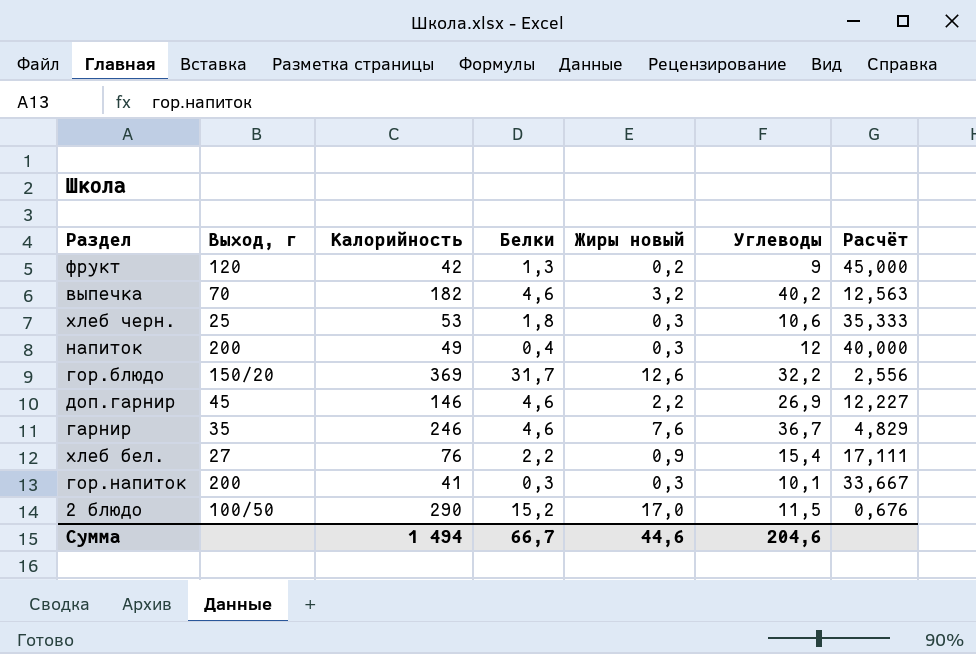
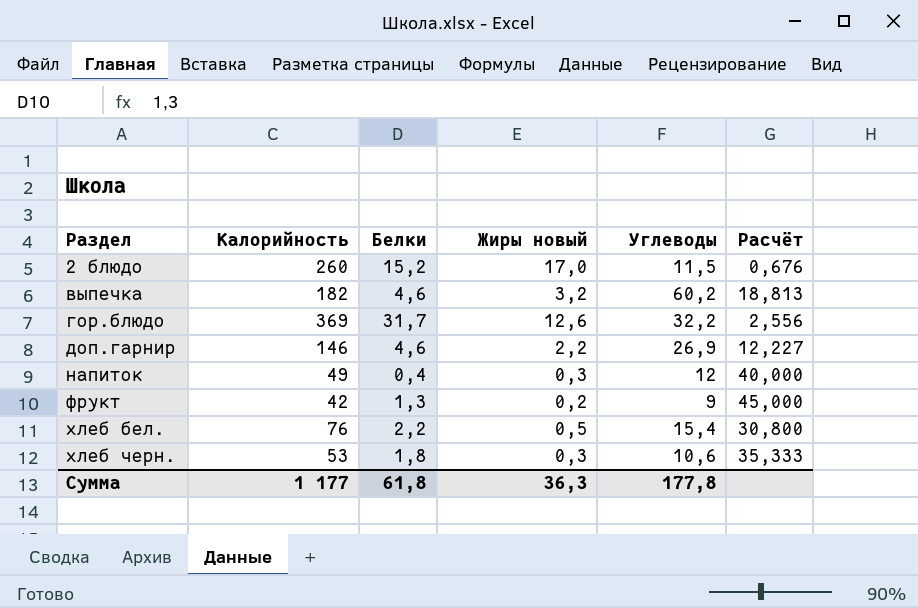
row order: none -> Раздел ascending
column Выход, г | position: 2 -> none
row гарнир: 35 | 246 | 4,6 | 7,6 | 36,7 | 4,829 -> none
row гор.напиток: 200 | 41 | 0,3 | 0,3 | 10,1 | 33,667 -> none
2 блюдо | Калорийность: 290 -> 260
выпечка | Углеводы: 40,2 -> 60,2
выпечка | Расчёт: 12,563 -> 18,813
хлеб бел. | Жиры новый: 0,9 -> 0,5
хлеб бел. | Расчёт: 17,111 -> 30,800
Сумма | Калорийность: 1 494 -> 1 177
Сумма | Белки: 66,7 -> 61,8
Сумма | Жиры новый: 44,6 -> 36,3
Сумма | Углеводы: 204,6 -> 177,8

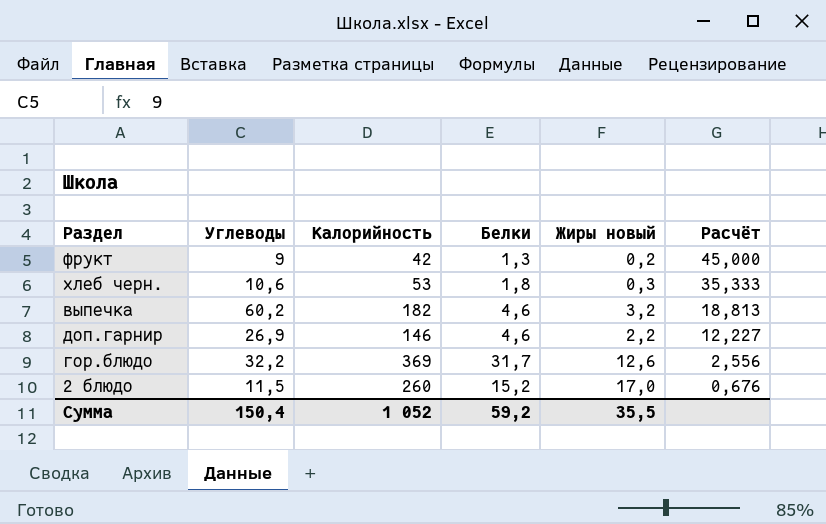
row order: Раздел ascending -> Расчёт descending
column Углеводы | position: 5 -> 2
row напиток: 49 | 0,4 | 0,3 | 12 | 40,000 -> none
row хлеб бел.: 76 | 2,2 | 0,5 | 15,4 | 30,800 -> none
Сумма | Углеводы: 177,8 -> 150,4
Сумма | Калорийность: 1 177 -> 1 052
Сумма | Белки: 61,8 -> 59,2
Сумма | Жиры новый: 36,3 -> 35,5

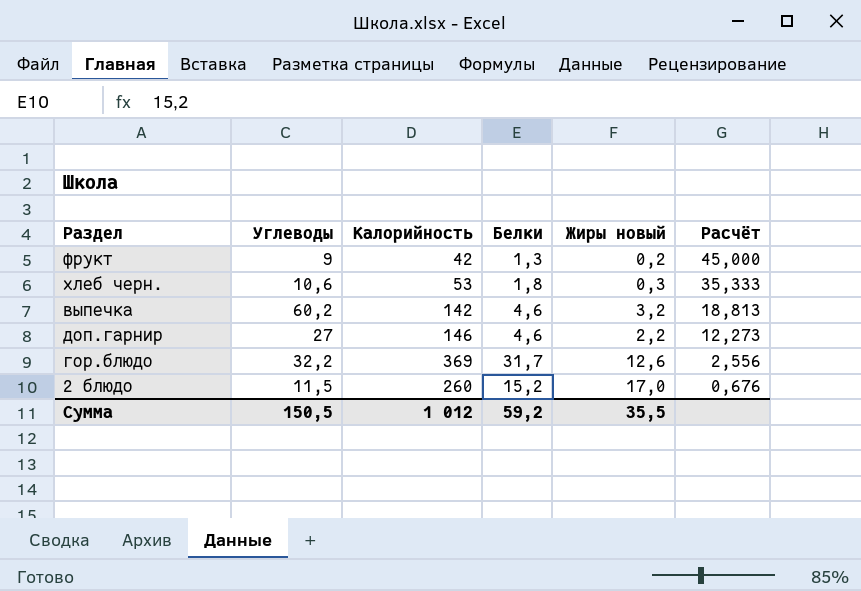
выпечка | Калорийность: 182 -> 142
доп.гарнир | Углеводы: 26,9 -> 27
доп.гарнир | Расчёт: 12,227 -> 12,273
Сумма | Углеводы: 150,4 -> 150,5
Сумма | Калорийность: 1 052 -> 1 012

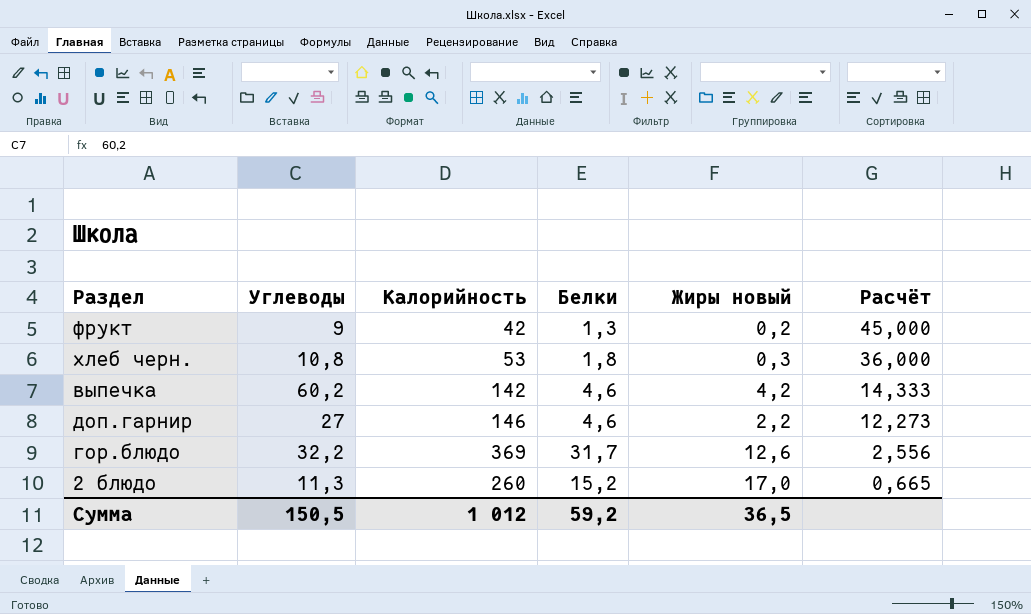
хлеб черн. | Углеводы: 10,6 -> 10,8
хлеб черн. | Расчёт: 35,333 -> 36,000
выпечка | Жиры новый: 3,2 -> 4,2
выпечка | Расчёт: 18,813 -> 14,333
2 блюдо | Углеводы: 11,5 -> 11,3
2 блюдо | Расчёт: 0,676 -> 0,665
Сумма | Жиры новый: 35,5 -> 36,5

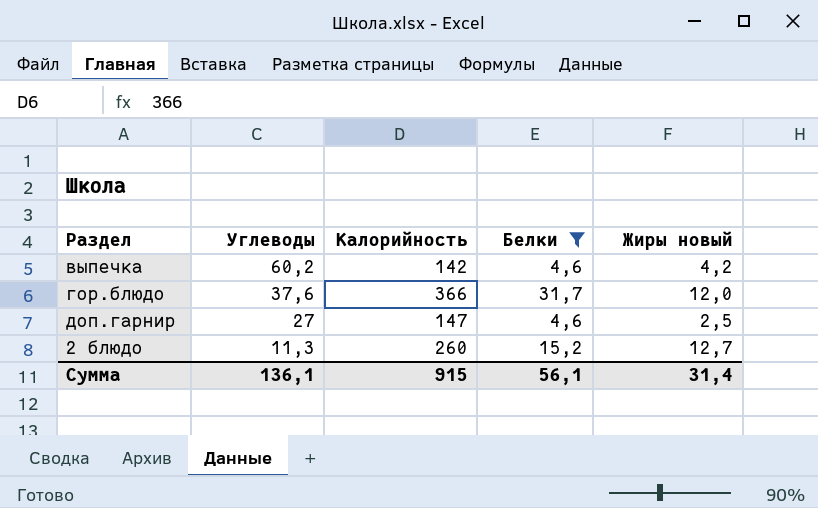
filter: none -> Белки >= 4,6
row order: Расчёт descending -> Углеводы descending
column Расчёт | formula: [Углеводы] / [Жиры новый] -> none
гор.блюдо | Углеводы: 32,2 -> 37,6
гор.блюдо | Калорийность: 369 -> 366
гор.блюдо | Жиры новый: 12,6 -> 12,0
доп.гарнир | Калорийность: 146 -> 147
доп.гарнир | Жиры новый: 2,2 -> 2,5
2 блюдо | Жиры новый: 17,0 -> 12,7
Сумма | Углеводы: 150,5 -> 136,1
Сумма | Калорийность: 1 012 -> 915
Сумма | Белки: 59,2 -> 56,1
Сумма | Жиры новый: 36,5 -> 31,4

